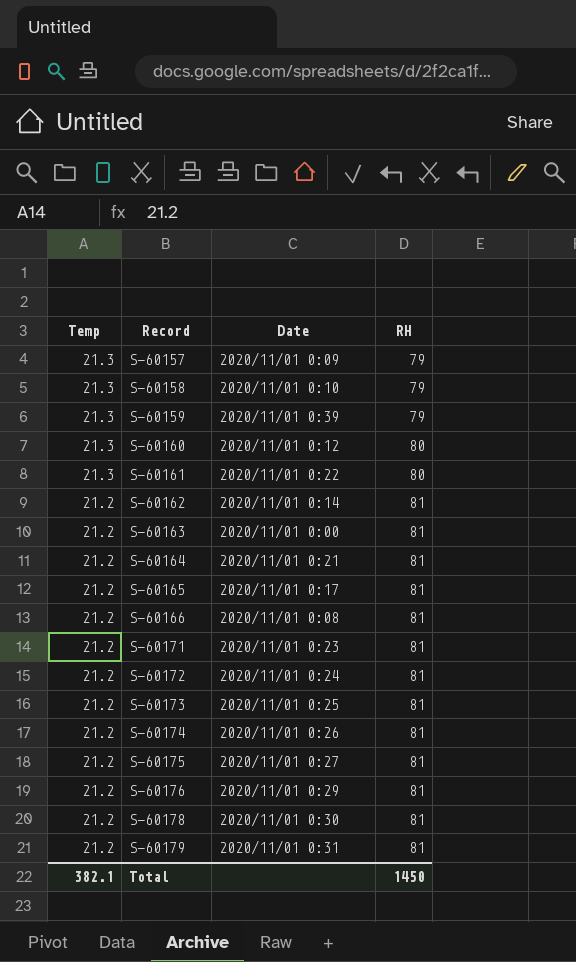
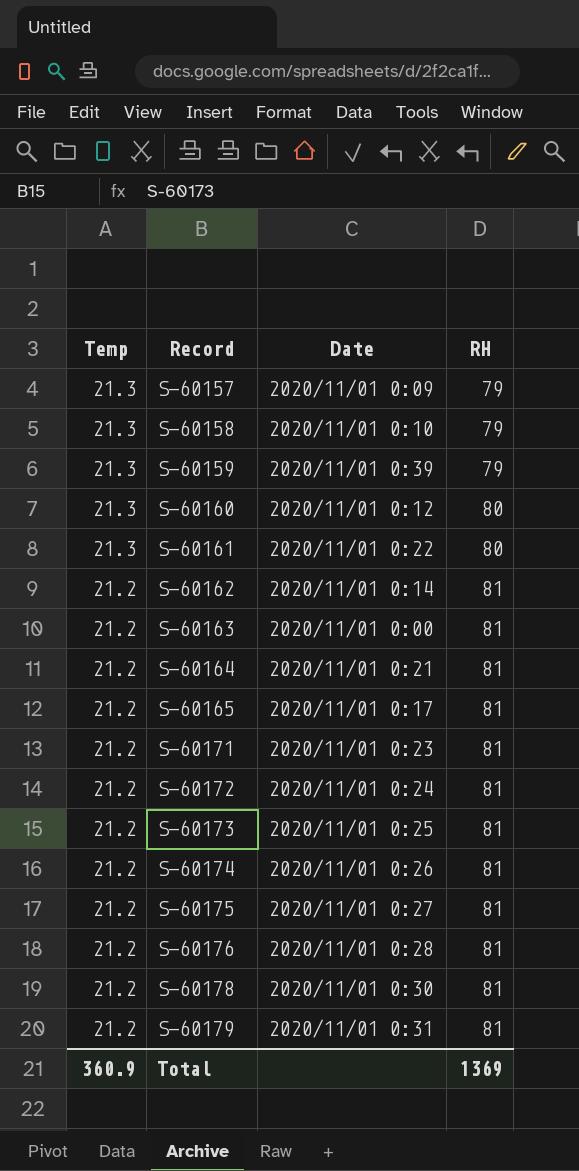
row S-60166: 21.2 | 2020/11/01 0:08 | 81 -> none
S-60176 | Date: 2020/11/01 0:29 -> 2020/11/01 0:28
Total | Temp: 382.1 -> 360.9
Total | RH: 1450 -> 1369

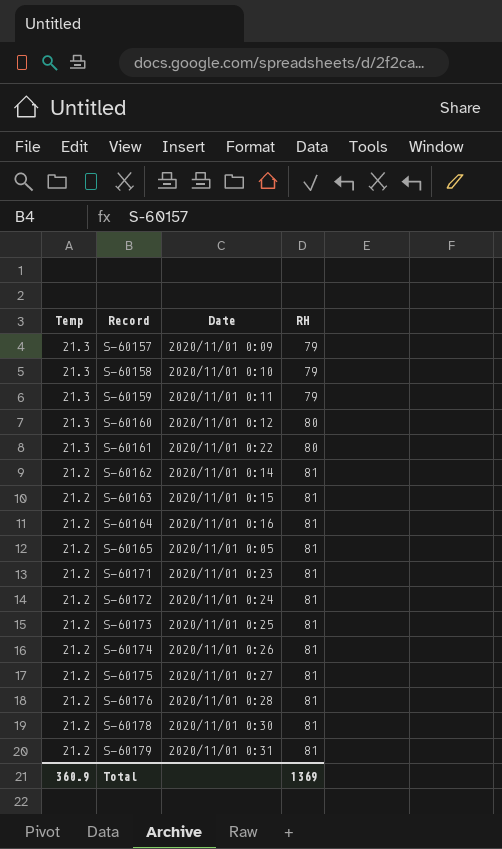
S-60159 | Date: 2020/11/01 0:39 -> 2020/11/01 0:11
S-60163 | Date: 2020/11/01 0:00 -> 2020/11/01 0:15
S-60164 | Date: 2020/11/01 0:21 -> 2020/11/01 0:16
S-60165 | Date: 2020/11/01 0:17 -> 2020/11/01 0:05

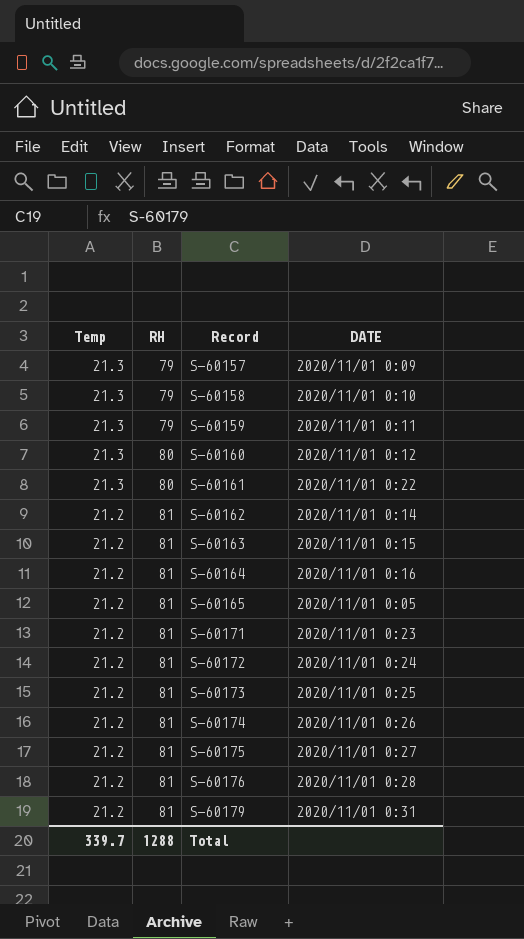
column RH | position: 4 -> 2
column name: Date -> DATE
row S-60178: 21.2 | 2020/11/01 0:30 | 81 -> none
Total | Temp: 360.9 -> 339.7
Total | RH: 1369 -> 1288

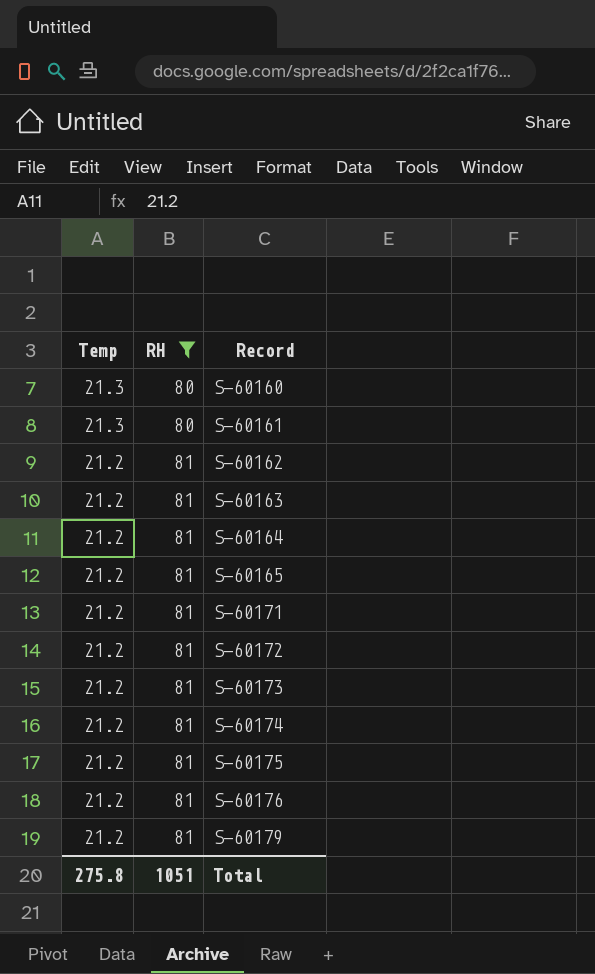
filter: none -> RH != 79
column DATE | position: 4 -> none
Total | Temp: 339.7 -> 275.8
Total | RH: 1288 -> 1051

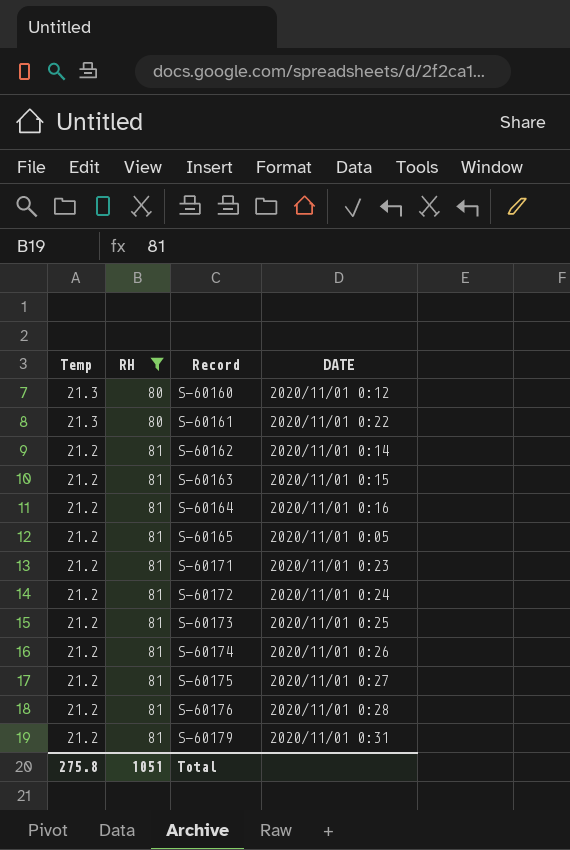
column DATE | position: none -> 4

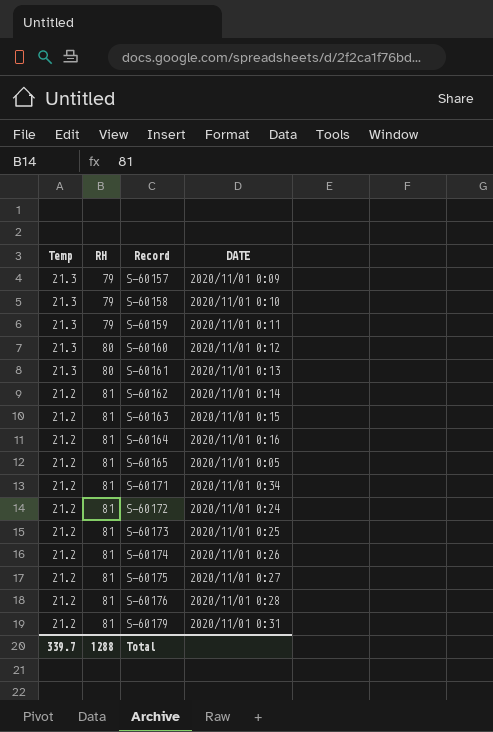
filter: RH != 79 -> none
S-60161 | DATE: 2020/11/01 0:22 -> 2020/11/01 0:13
S-60171 | DATE: 2020/11/01 0:23 -> 2020/11/01 0:34
Total | Temp: 275.8 -> 339.7
Total | RH: 1051 -> 1288

